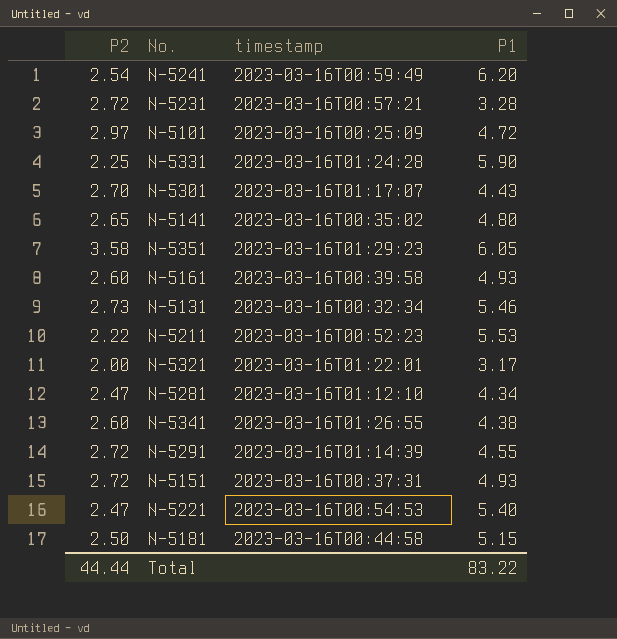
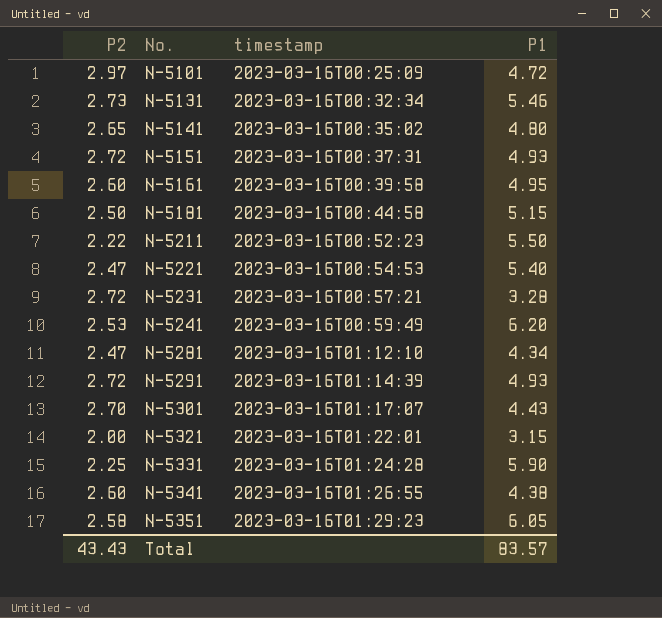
row order: none -> No. ascending
N-5161 | P1: 4.93 -> 4.95
N-5211 | P1: 5.53 -> 5.50
N-5241 | P2: 2.54 -> 2.53
N-5291 | P1: 4.55 -> 4.93
N-5321 | P1: 3.17 -> 3.15
N-5351 | P2: 3.58 -> 2.58
Total | P2: 44.44 -> 43.43
Total | P1: 83.22 -> 83.57

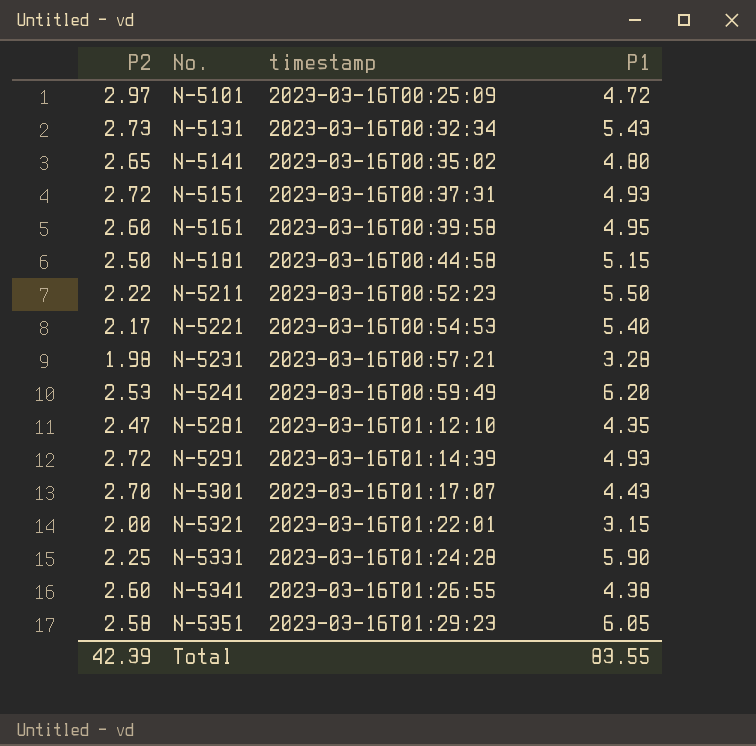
N-5131 | P1: 5.46 -> 5.43
N-5221 | P2: 2.47 -> 2.17
N-5231 | P2: 2.72 -> 1.98
N-5281 | P1: 4.34 -> 4.35
Total | P2: 43.43 -> 42.39
Total | P1: 83.57 -> 83.55

